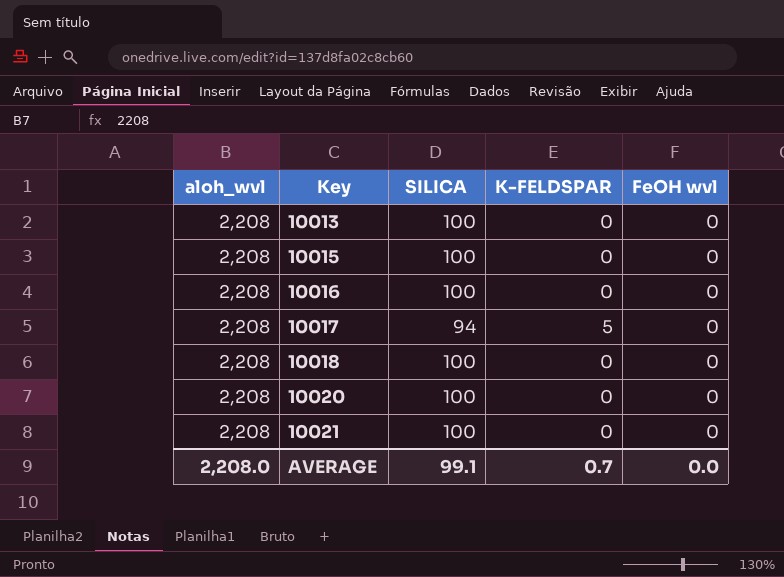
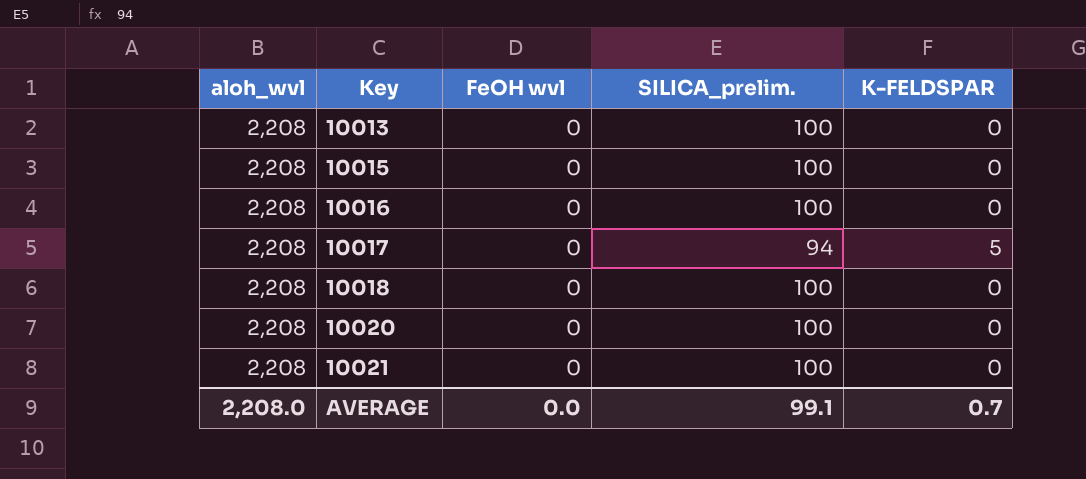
column FeOH wvl | position: 5 -> 3
column name: SILICA -> SILICA_prelim.

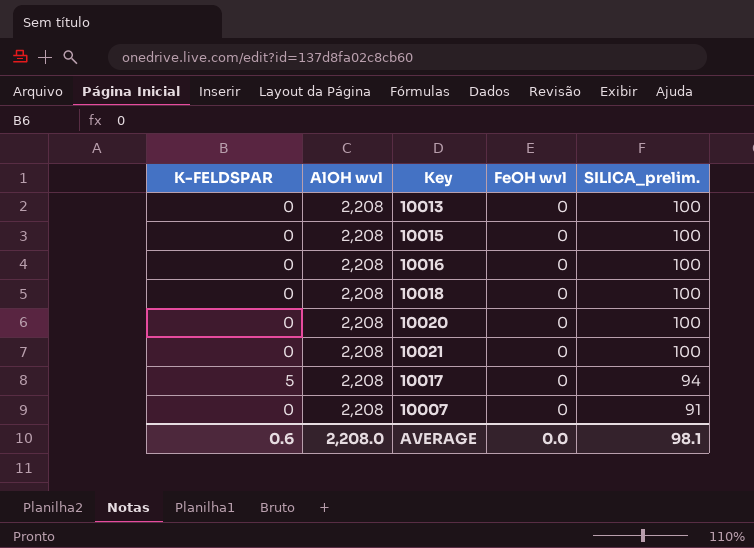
row order: Key ascending -> SILICA_prelim. descending
column K-FELDSPAR | position: 5 -> 1
column name: aloh_wvl -> AlOH wvl
row 10007: none -> 0 | 2,208 | 0 | 91
AVERAGE | K-FELDSPAR: 0.7 -> 0.6
AVERAGE | SILICA_prelim.: 99.1 -> 98.1

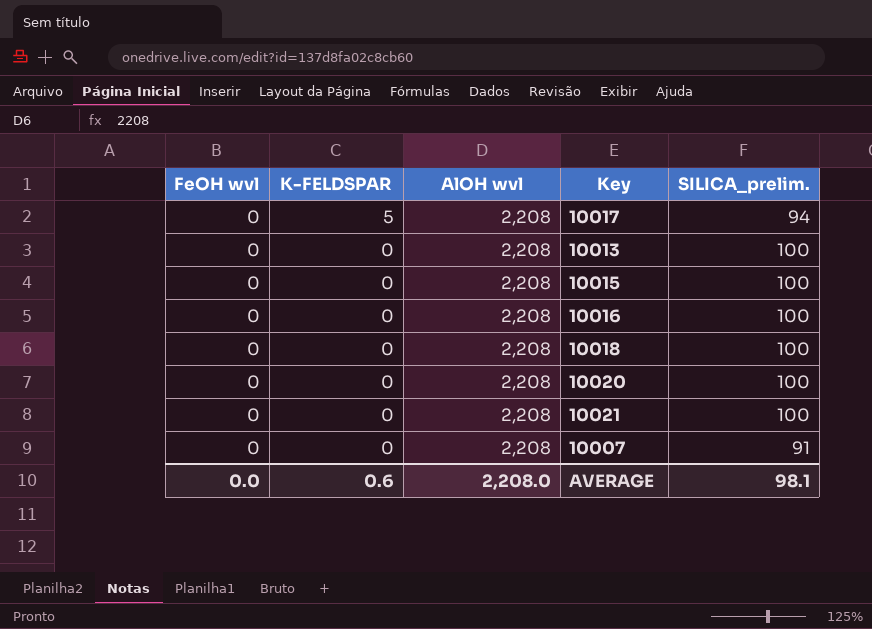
row order: SILICA_prelim. descending -> K-FELDSPAR descending
column FeOH wvl | position: 4 -> 1

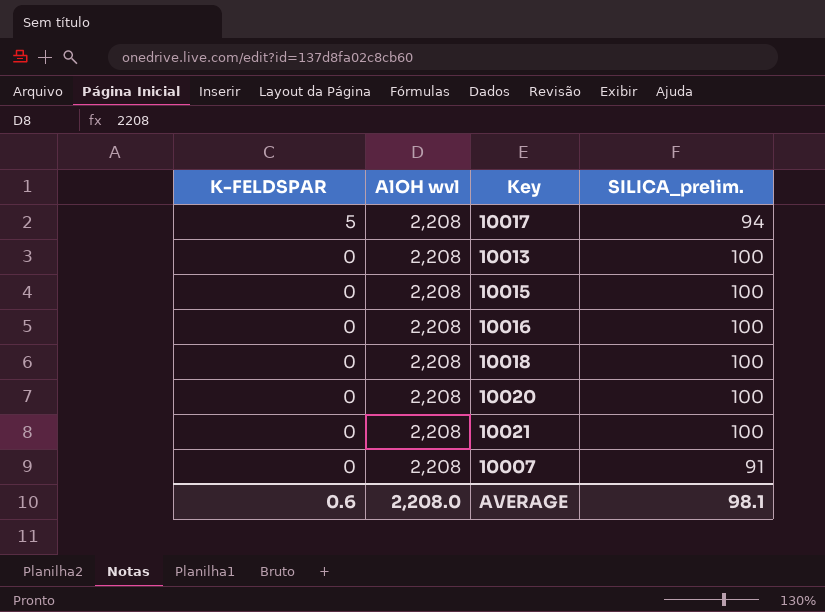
column FeOH wvl | position: 1 -> none

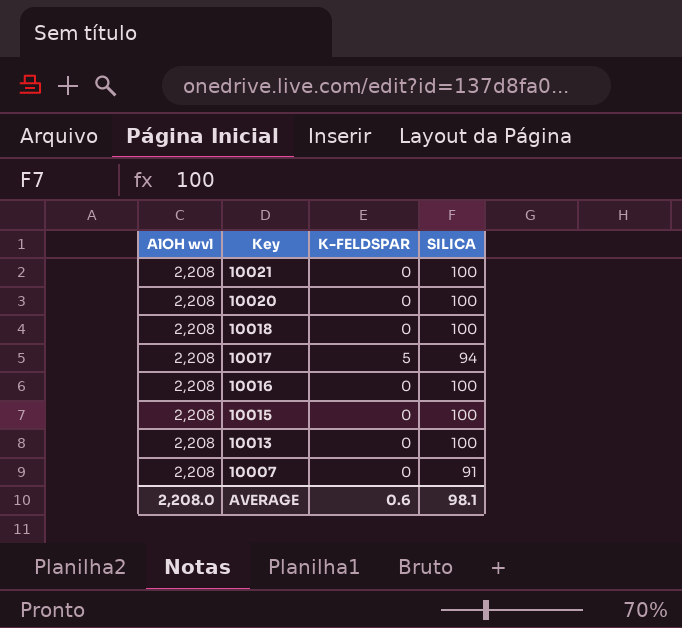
row order: K-FELDSPAR descending -> Key descending
column K-FELDSPAR | position: 1 -> 3
column name: SILICA_prelim. -> SILICA

